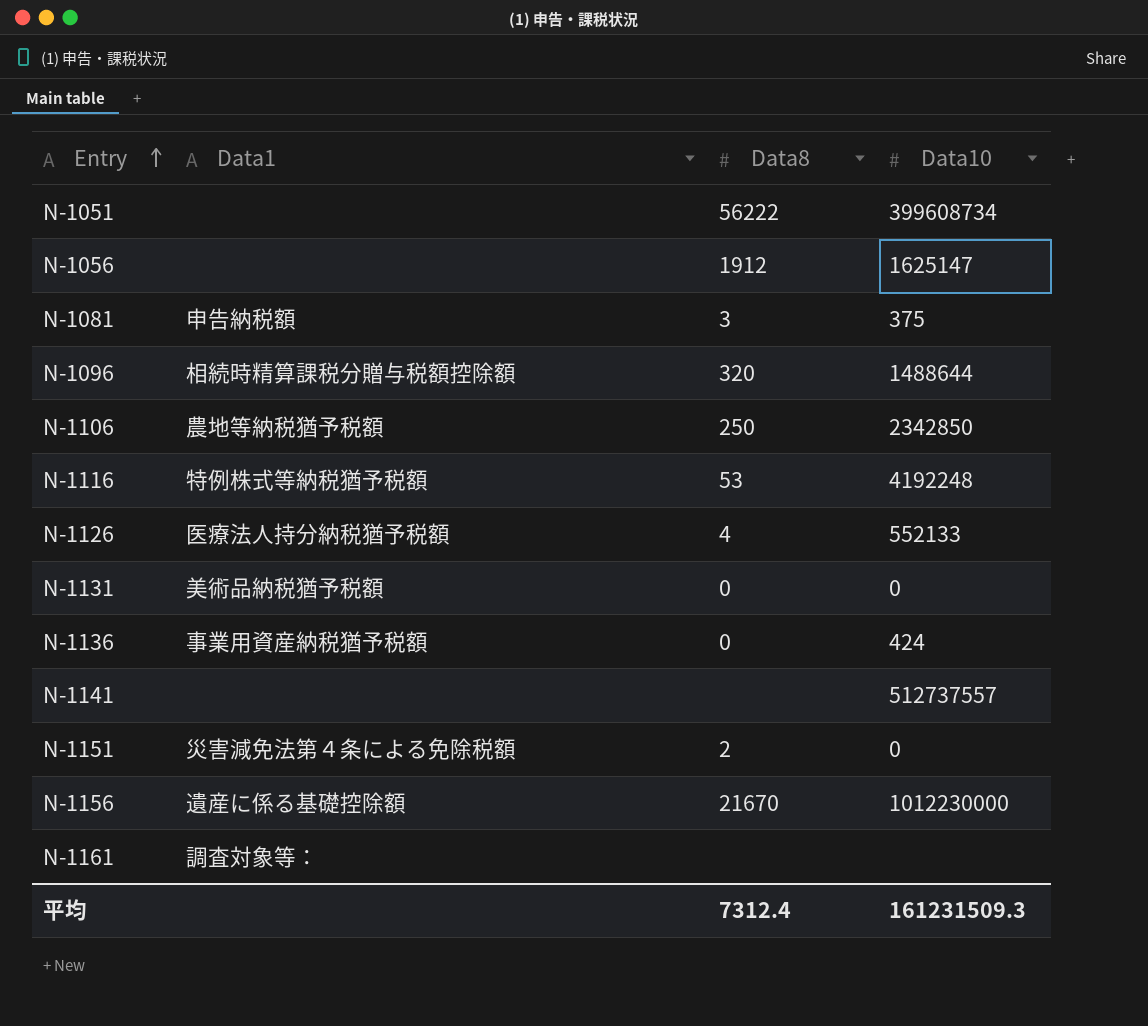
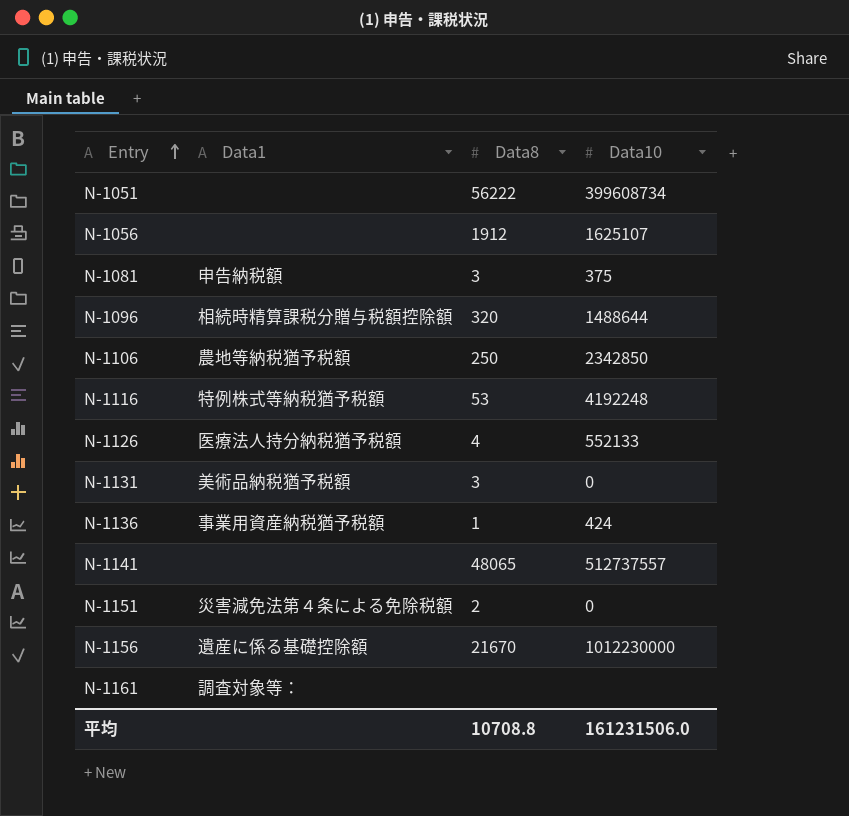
N-1056 | Data10: 1625147 -> 1625107
N-1131 | Data8: 0 -> 3
N-1136 | Data8: 0 -> 1
N-1141 | Data8: none -> 48065
平均 | Data8: 7312.4 -> 10708.8
平均 | Data10: 161231509.3 -> 161231506.0

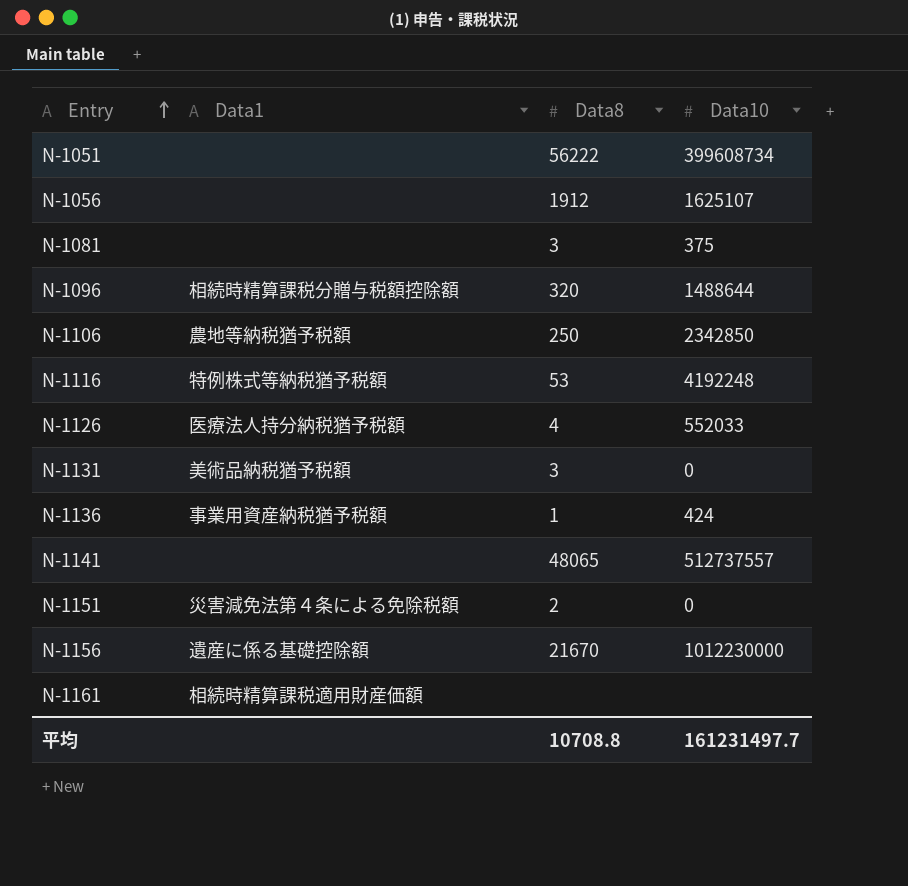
N-1081 | Data1: 申告納税額 -> none
N-1126 | Data10: 552133 -> 552033
N-1161 | Data1: 調査対象等： -> 相続時精算課税適用財産価額
平均 | Data10: 161231506.0 -> 161231497.7

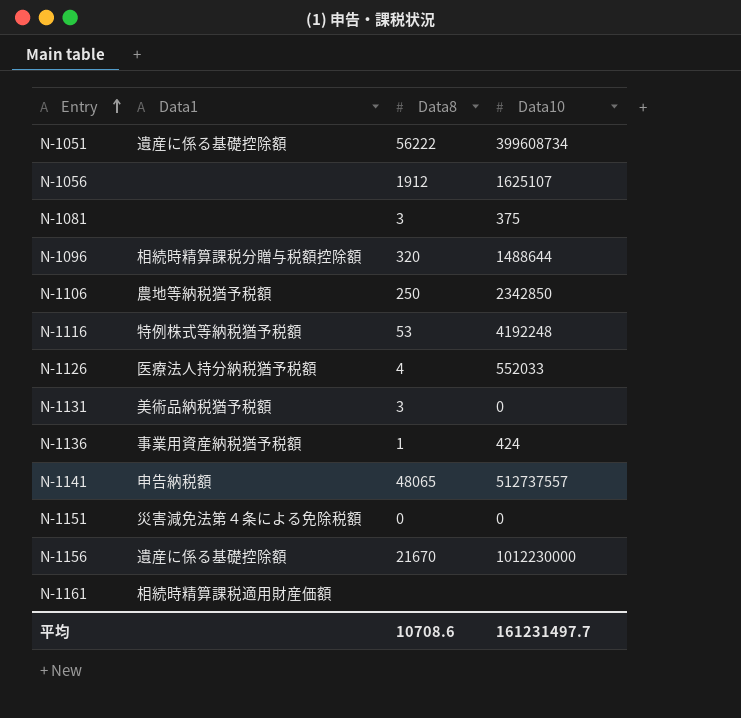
N-1051 | Data1: none -> 遺産に係る基礎控除額
N-1141 | Data1: none -> 申告納税額
N-1151 | Data8: 2 -> 0
平均 | Data8: 10708.8 -> 10708.6

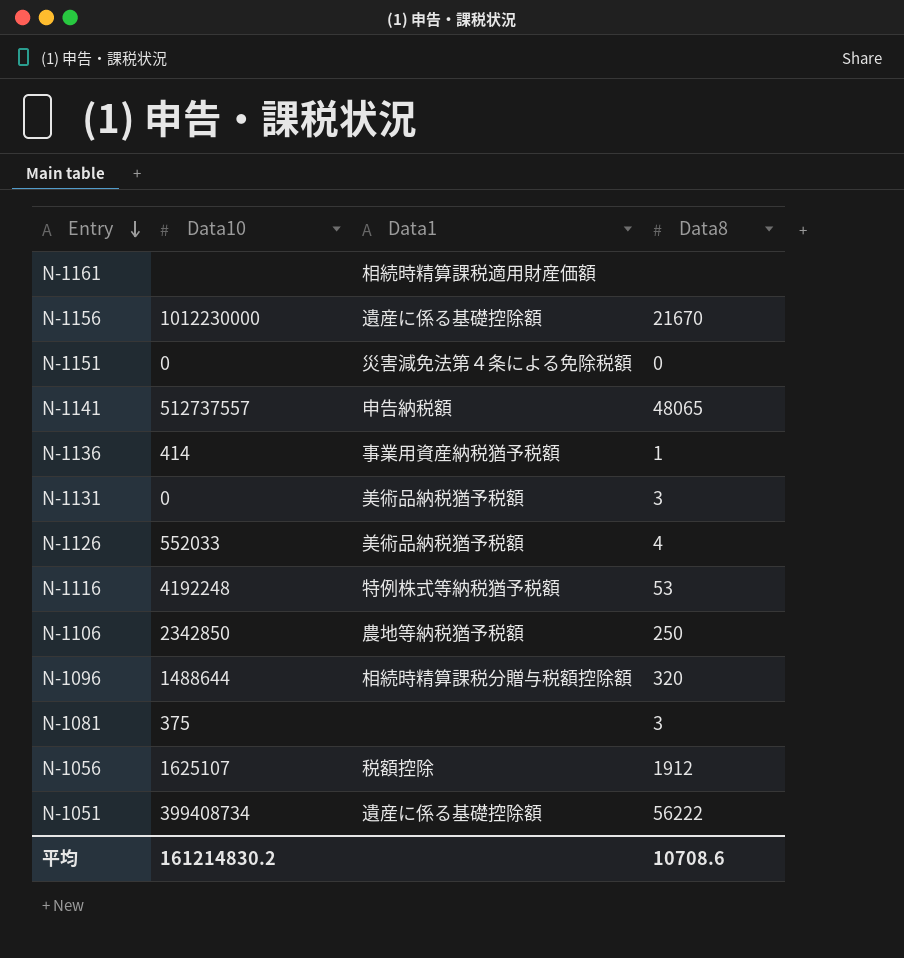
row order: Entry ascending -> Entry descending
column Data10 | position: 4 -> 2
N-1136 | Data10: 424 -> 414
N-1126 | Data1: 医療法人持分納税猶予税額 -> 美術品納税猶予税額
N-1056 | Data1: none -> 税額控除
N-1051 | Data10: 399608734 -> 399408734
平均 | Data10: 161231497.7 -> 161214830.2

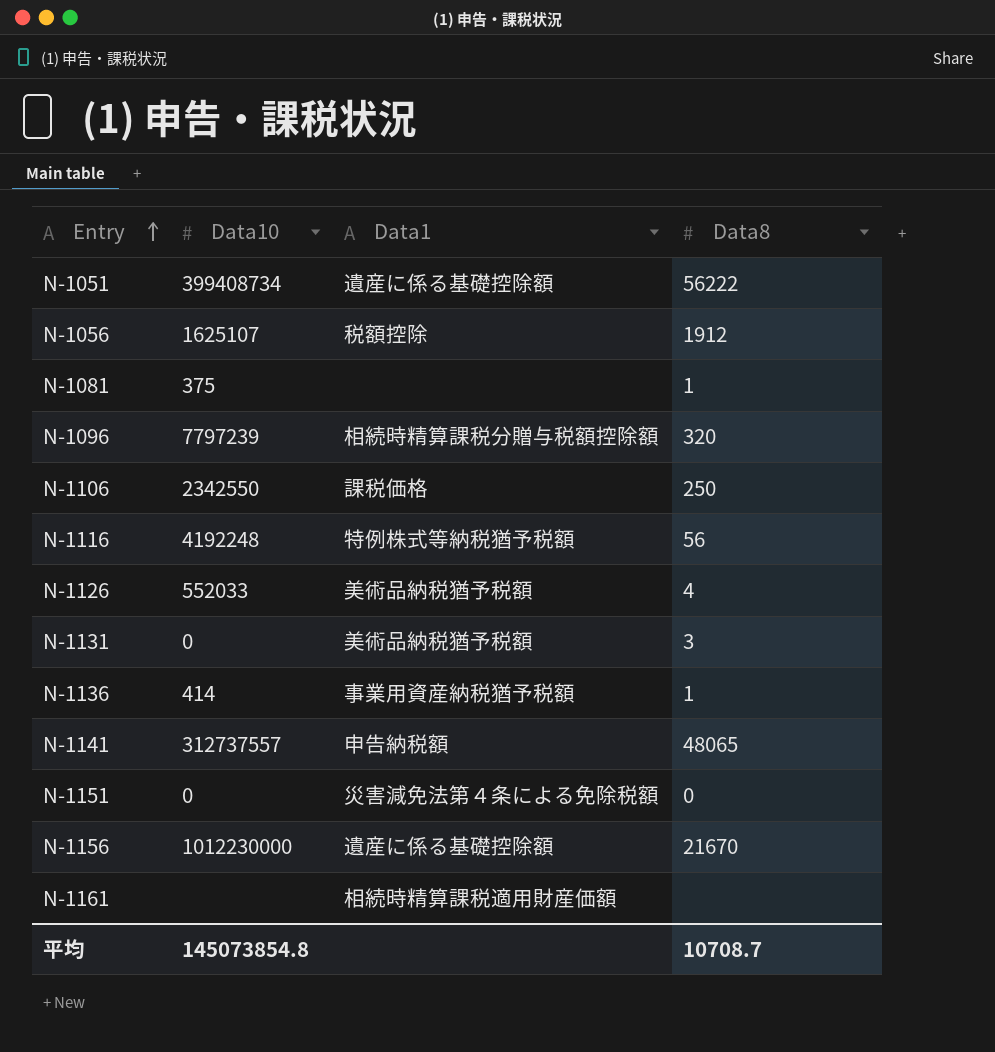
row order: Entry descending -> Entry ascending
N-1081 | Data8: 3 -> 1
N-1096 | Data10: 1488644 -> 7797239
N-1106 | Data10: 2342850 -> 2342550
N-1106 | Data1: 農地等納税猶予税額 -> 課税価格
N-1116 | Data8: 53 -> 56
N-1141 | Data10: 512737557 -> 312737557
平均 | Data10: 161214830.2 -> 145073854.8
平均 | Data8: 10708.6 -> 10708.7

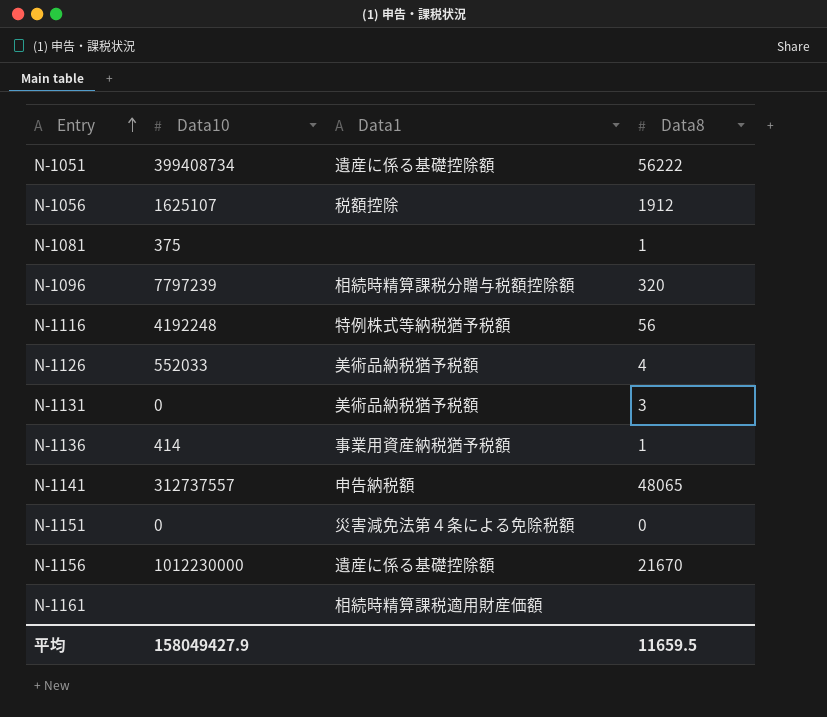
row N-1106: 2342550 | 課税価格 | 250 -> none
平均 | Data10: 145073854.8 -> 158049427.9
平均 | Data8: 10708.7 -> 11659.5

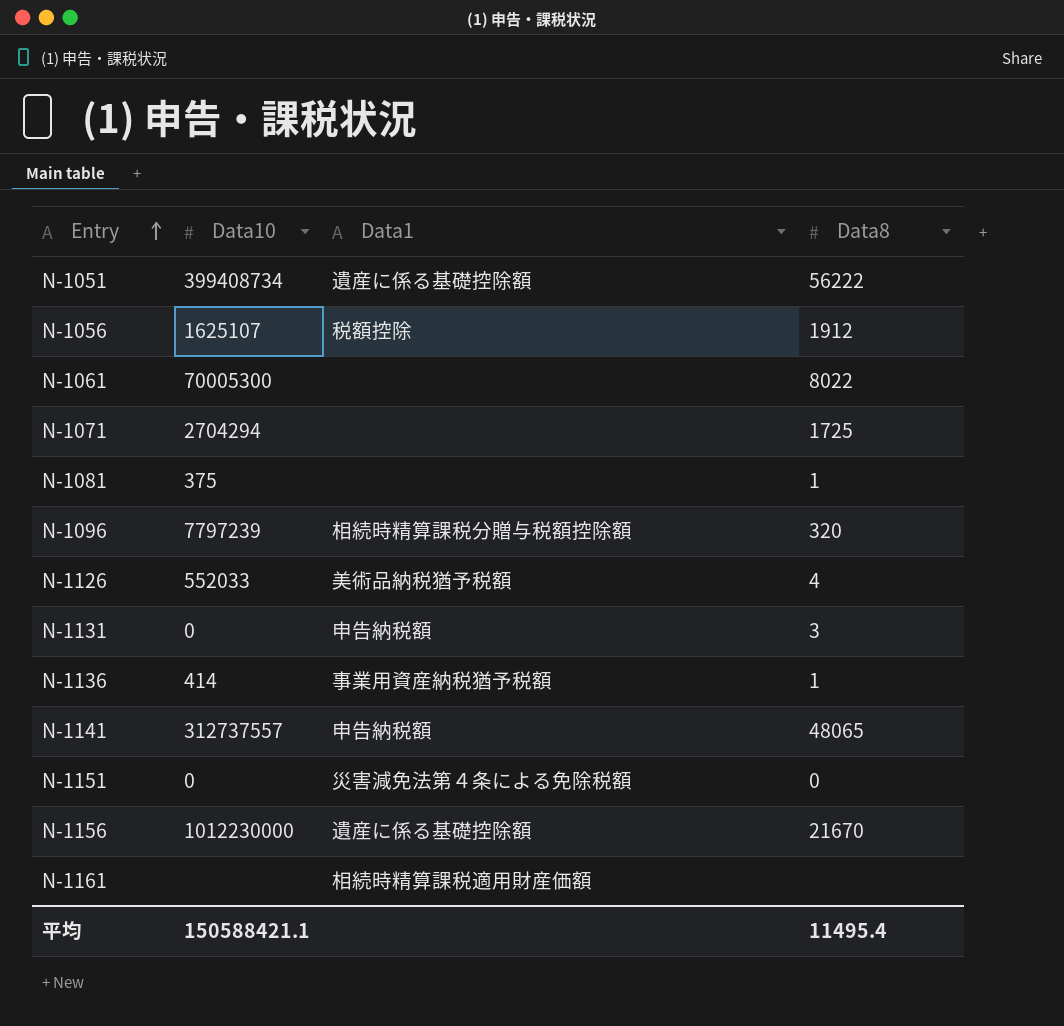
row N-1116: 4192248 | 特例株式等納税猶予税額 | 56 -> none
row N-1061: none -> 70005300 | none | 8022
row N-1071: none -> 2704294 | none | 1725
N-1131 | Data1: 美術品納税猶予税額 -> 申告納税額
平均 | Data10: 158049427.9 -> 150588421.1
平均 | Data8: 11659.5 -> 11495.4

